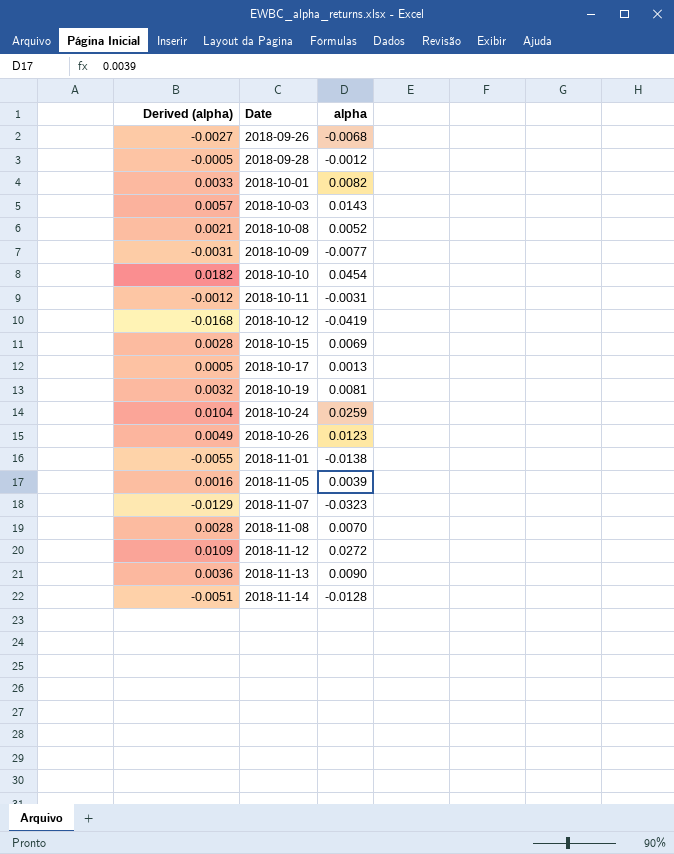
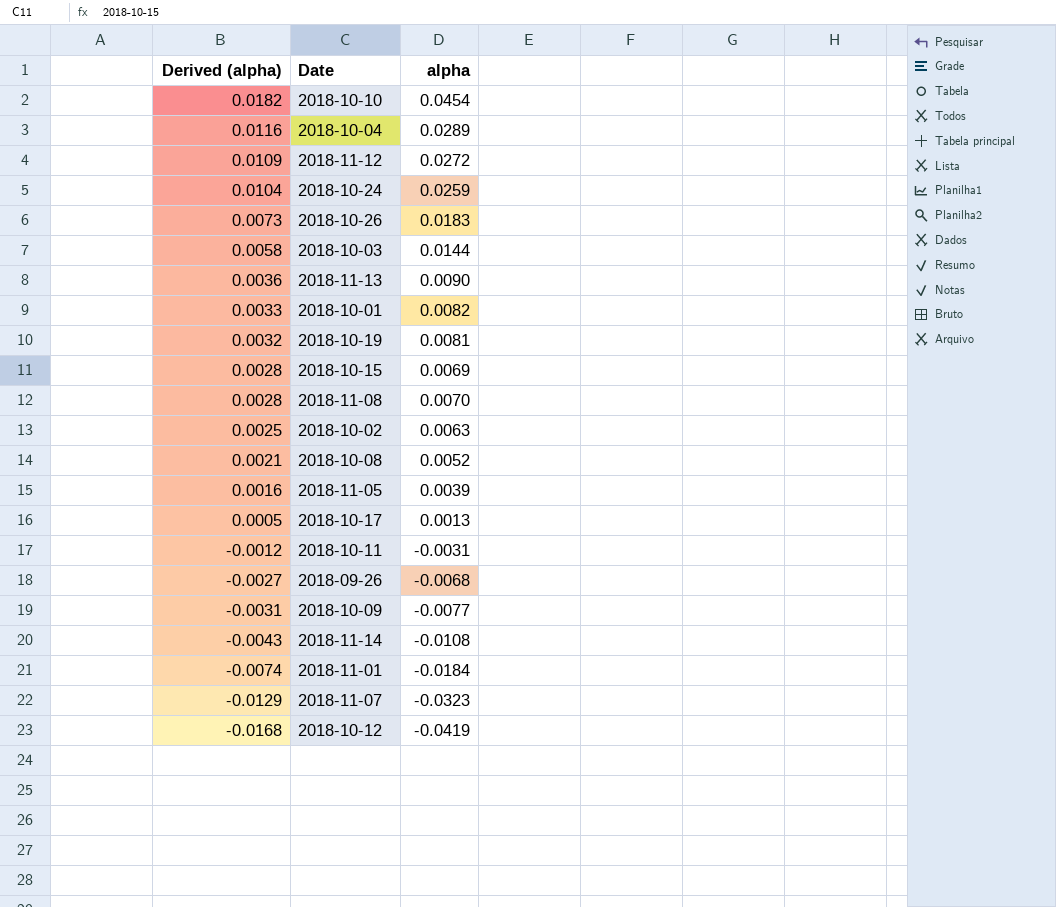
row order: Date ascending -> Derived (alpha) descending
row 2018-09-28: -0.0005 | -0.0012 -> none
row 2018-10-04: none -> 0.0116 | 0.0289
2018-10-26 | Derived (alpha): 0.0049 -> 0.0073
2018-10-26 | alpha: 0.0123 -> 0.0183
2018-10-03 | Derived (alpha): 0.0057 -> 0.0058
2018-10-03 | alpha: 0.0143 -> 0.0144
row 2018-10-02: none -> 0.0025 | 0.0063
2018-11-14 | Derived (alpha): -0.0051 -> -0.0043
2018-11-14 | alpha: -0.0128 -> -0.0108
2018-11-01 | Derived (alpha): -0.0055 -> -0.0074
2018-11-01 | alpha: -0.0138 -> -0.0184

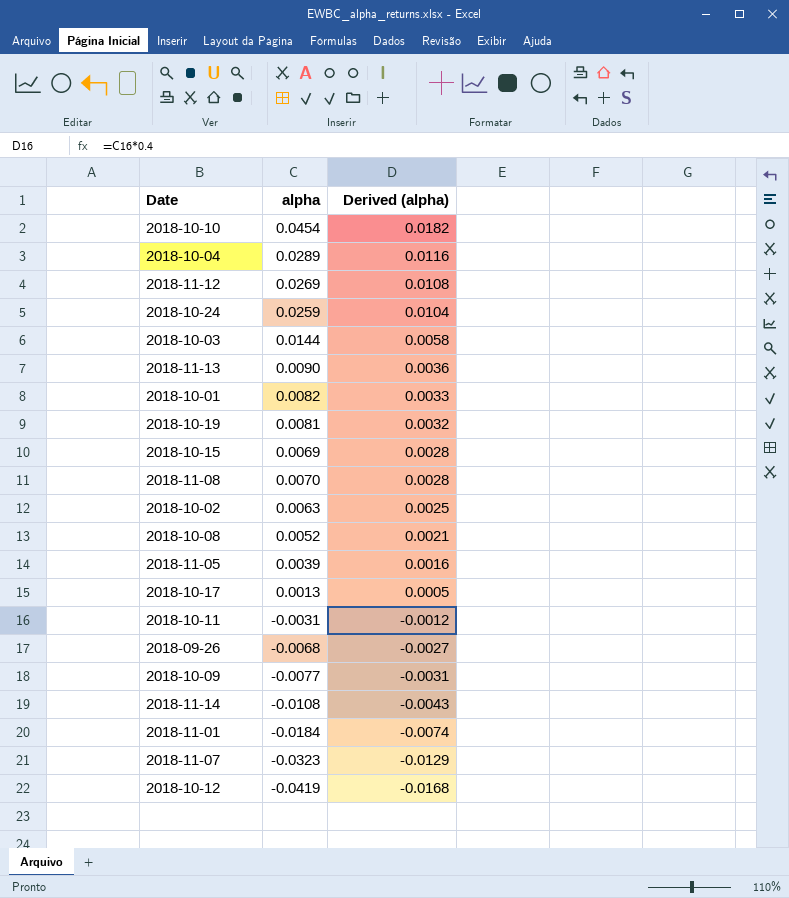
column Derived (alpha) | position: 1 -> 3
row 2018-10-26: 0.0073 | 0.0183 -> none
2018-11-12 | alpha: 0.0272 -> 0.0269
2018-11-12 | Derived (alpha): 0.0109 -> 0.0108

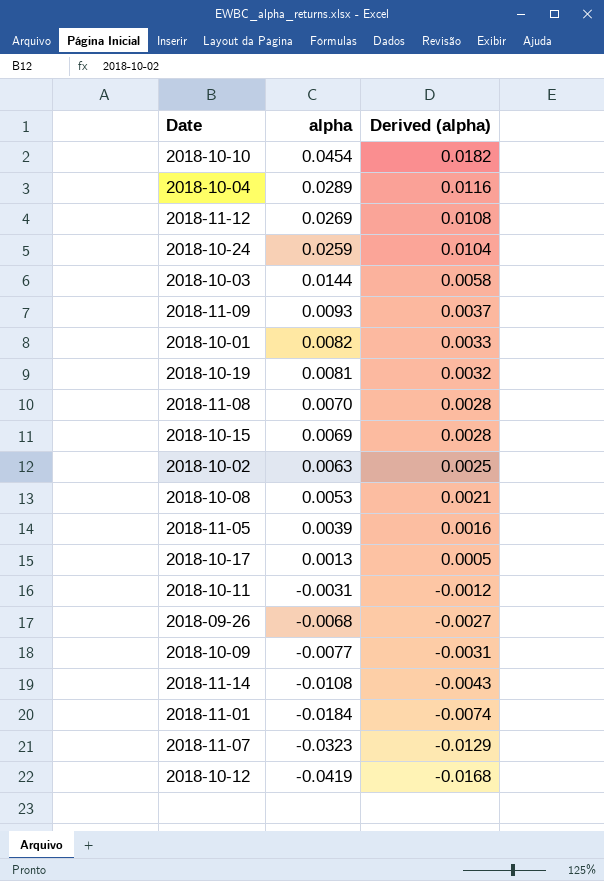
row order: Derived (alpha) descending -> alpha descending
row 2018-11-13: 0.0090 | 0.0036 -> none
row 2018-11-09: none -> 0.0093 | 0.0037
2018-10-08 | alpha: 0.0052 -> 0.0053

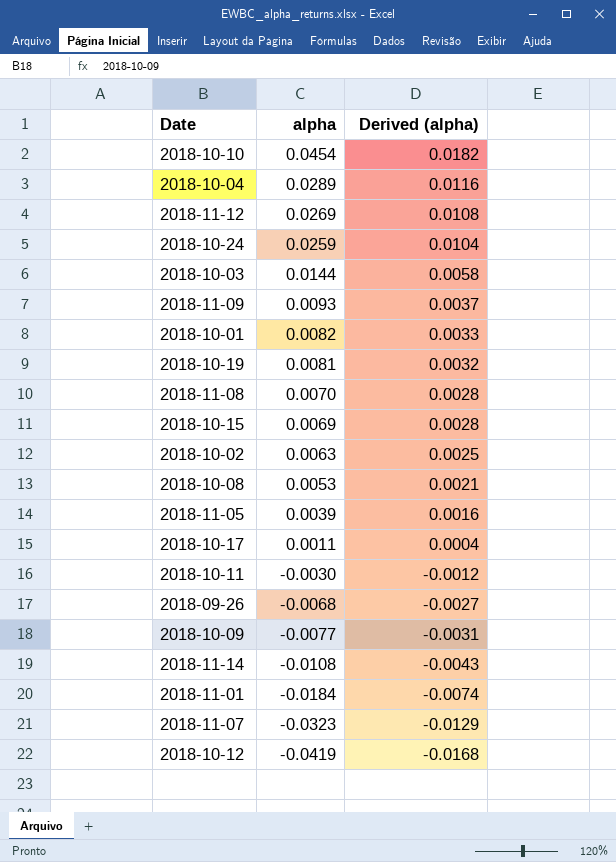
2018-10-17 | alpha: 0.0013 -> 0.0011
2018-10-17 | Derived (alpha): 0.0005 -> 0.0004
2018-10-11 | alpha: -0.0031 -> -0.0030

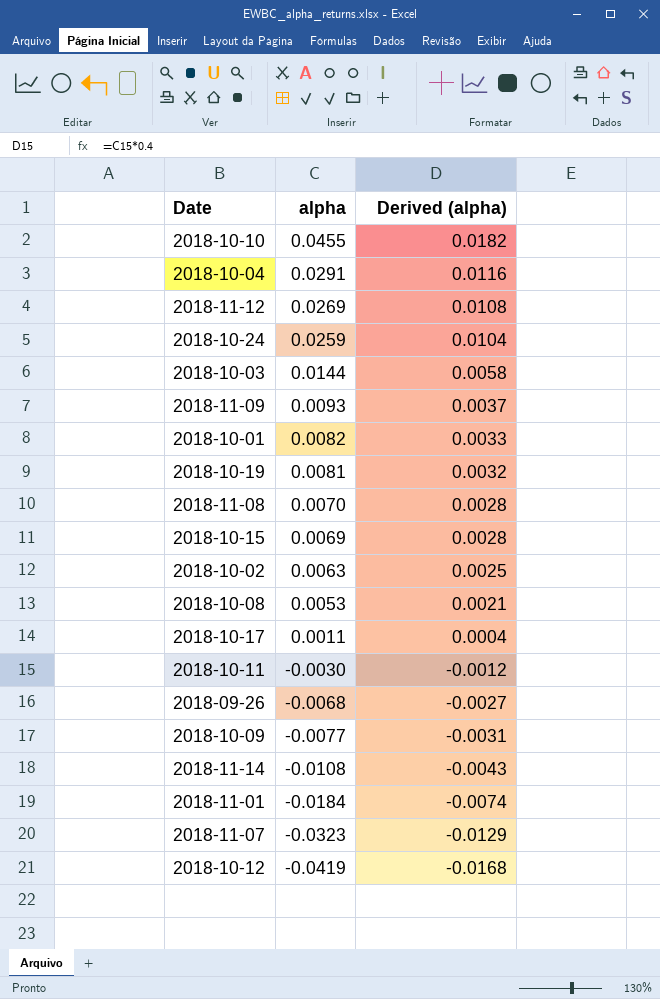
row 2018-11-05: 0.0039 | 0.0016 -> none
2018-10-10 | alpha: 0.0454 -> 0.0455
2018-10-04 | alpha: 0.0289 -> 0.0291

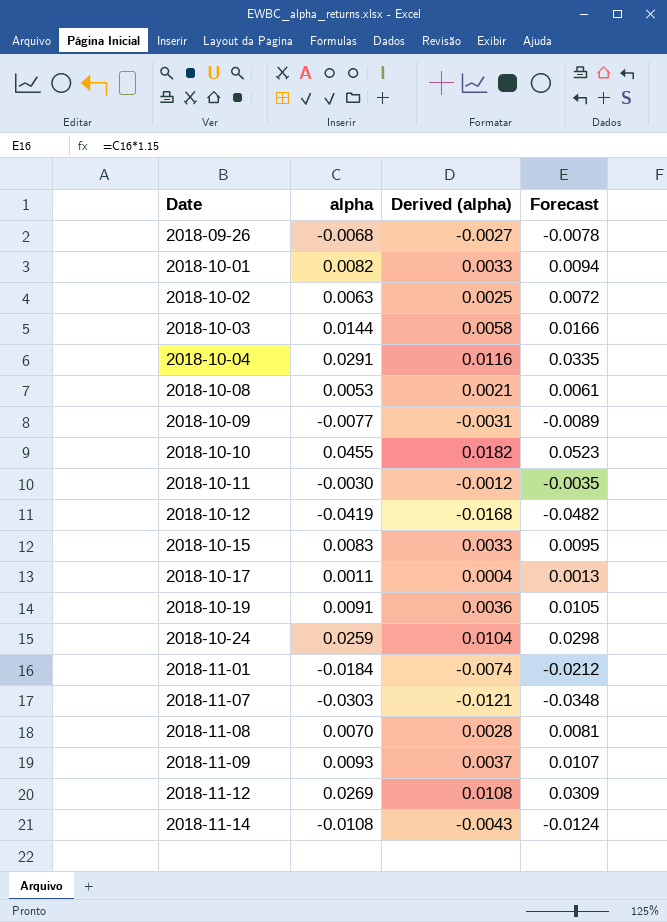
row order: alpha descending -> Date ascending
column Forecast | formula: none -> [alpha] * 1.15
2018-10-15 | alpha: 0.0069 -> 0.0083
2018-10-15 | Derived (alpha): 0.0028 -> 0.0033
2018-10-19 | alpha: 0.0081 -> 0.0091
2018-10-19 | Derived (alpha): 0.0032 -> 0.0036
2018-11-07 | alpha: -0.0323 -> -0.0303
2018-11-07 | Derived (alpha): -0.0129 -> -0.0121

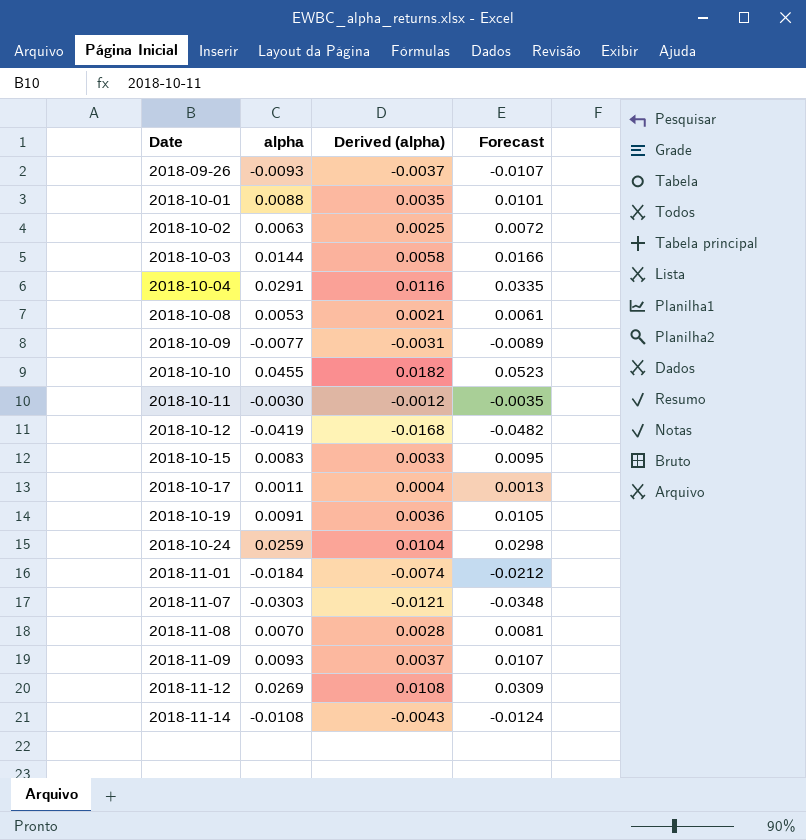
2018-09-26 | alpha: -0.0068 -> -0.0093
2018-09-26 | Derived (alpha): -0.0027 -> -0.0037
2018-09-26 | Forecast: -0.0078 -> -0.0107
2018-10-01 | alpha: 0.0082 -> 0.0088
2018-10-01 | Derived (alpha): 0.0033 -> 0.0035
2018-10-01 | Forecast: 0.0094 -> 0.0101

